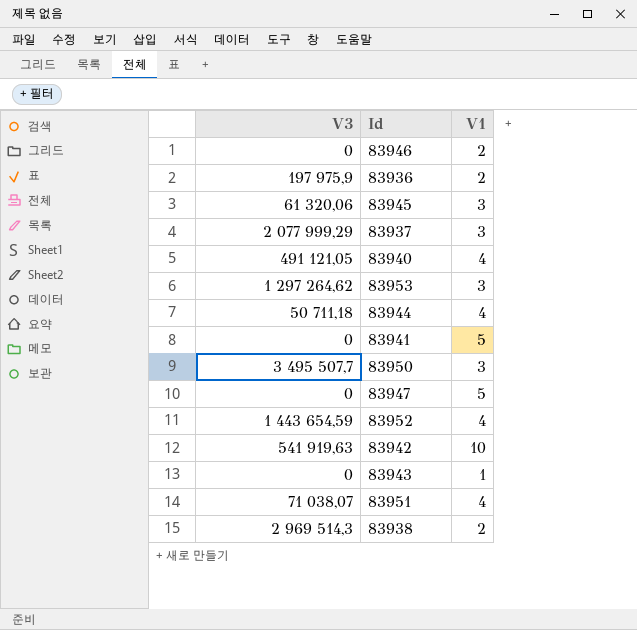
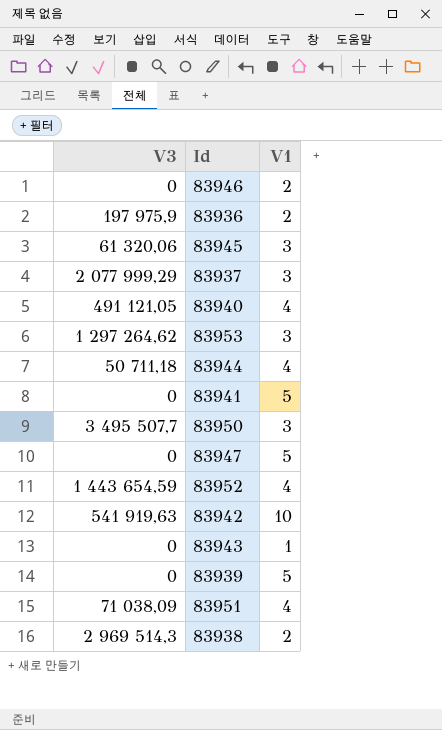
row 83939: none -> 0 | 5
83951 | V3: 71 038,07 -> 71 038,09

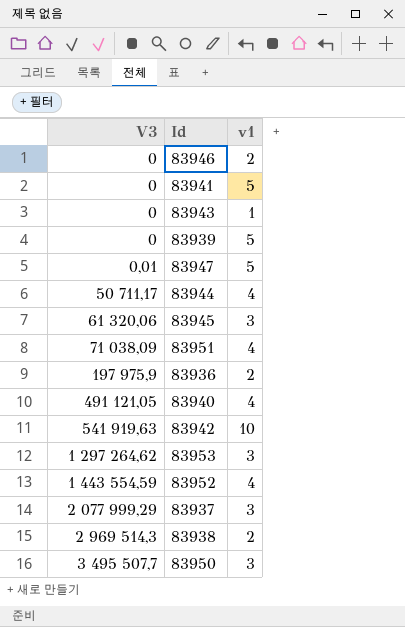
row order: none -> V3 ascending
column name: V1 -> v1
83947 | V3: 0 -> 0,01
83944 | V3: 50 711,18 -> 50 711,17
83952 | V3: 1 443 654,59 -> 1 443 554,59

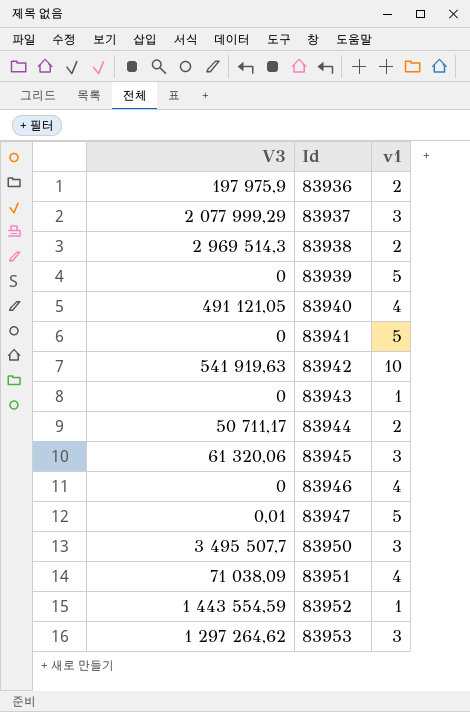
row order: V3 ascending -> Id ascending
83944 | v1: 4 -> 2
83946 | v1: 2 -> 4
83952 | v1: 4 -> 1

